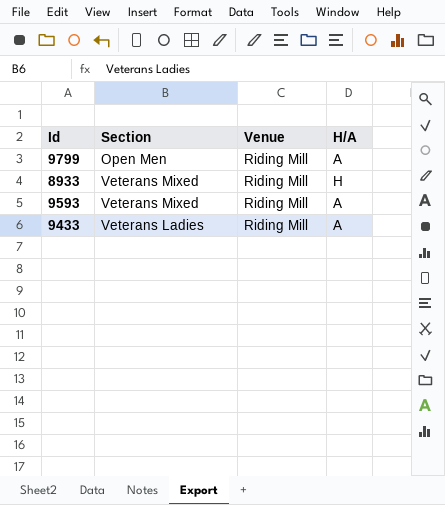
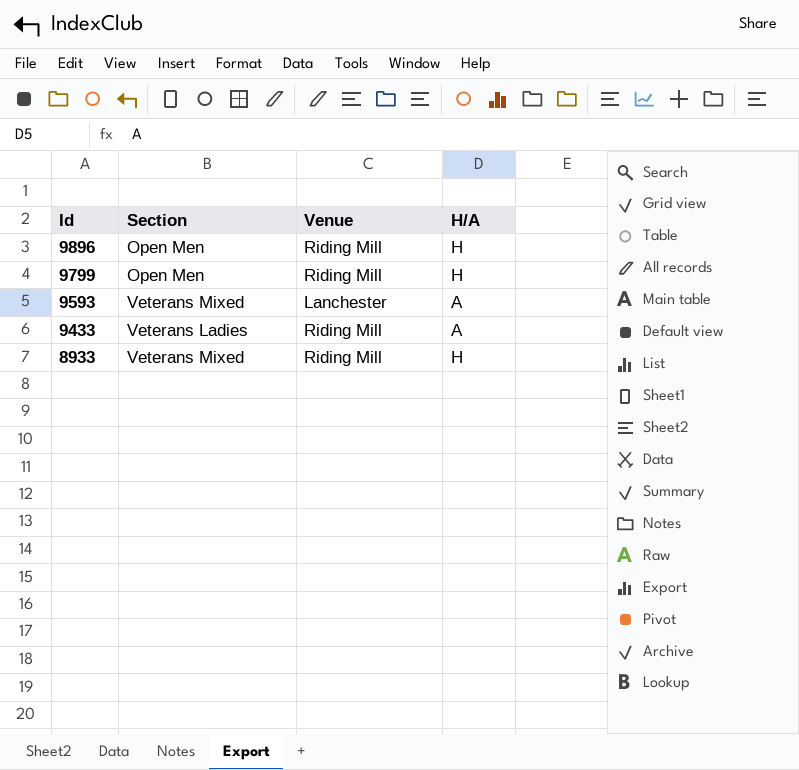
row order: none -> Id descending
row 9896: none -> Open Men | Riding Mill | H
9799 | H/A: A -> H
9593 | Venue: Riding Mill -> Lanchester

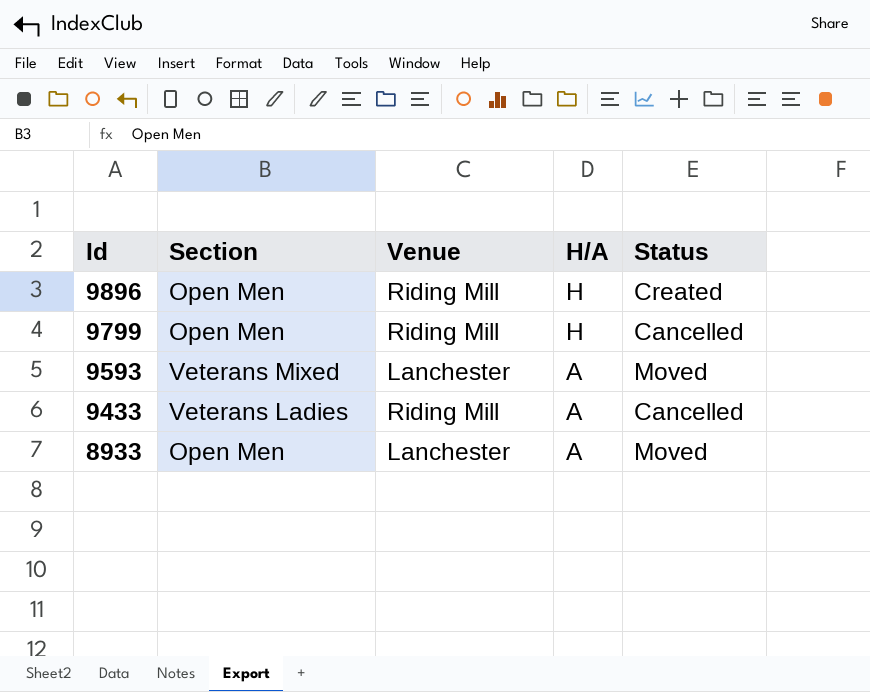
column Status | position: none -> 5
8933 | Section: Veterans Mixed -> Open Men
8933 | Venue: Riding Mill -> Lanchester
8933 | H/A: H -> A

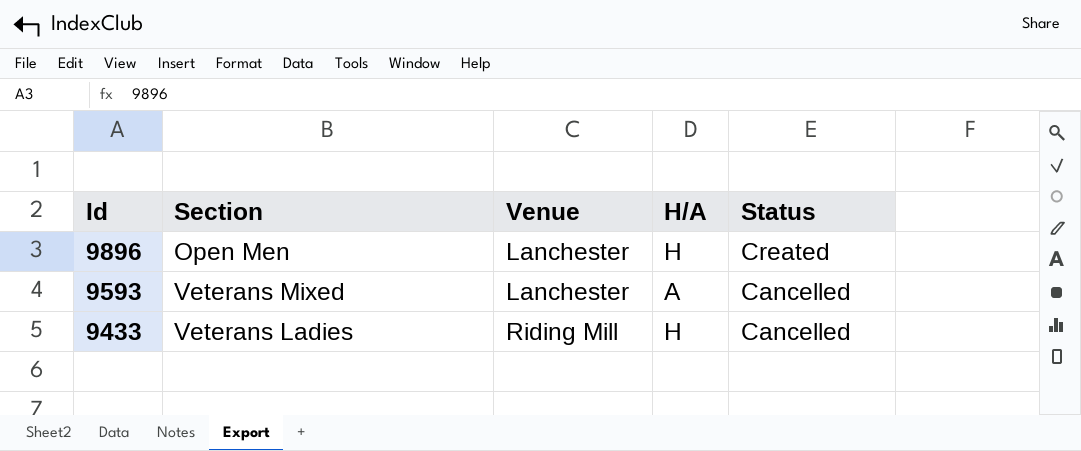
row 9799: Open Men | Riding Mill | H | Cancelled -> none
row 8933: Open Men | Lanchester | A | Moved -> none
9896 | Venue: Riding Mill -> Lanchester
9593 | Status: Moved -> Cancelled
9433 | H/A: A -> H

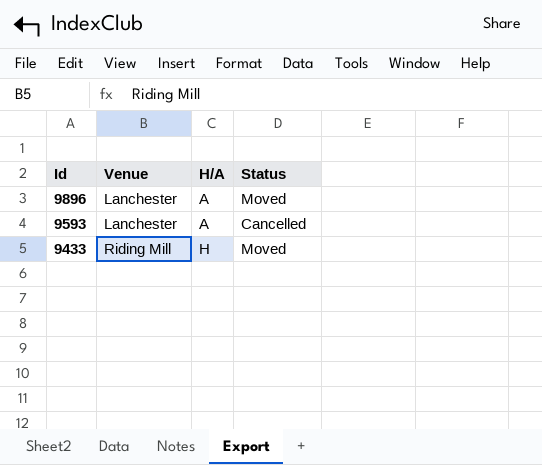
column Section | position: 2 -> none
9896 | H/A: H -> A
9896 | Status: Created -> Moved
9433 | Status: Cancelled -> Moved

